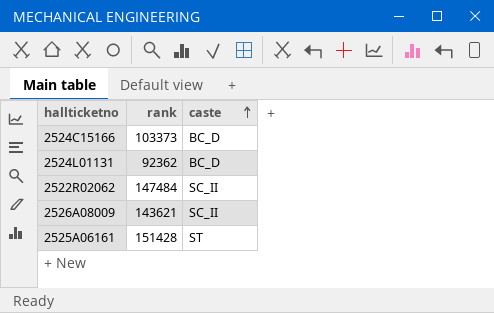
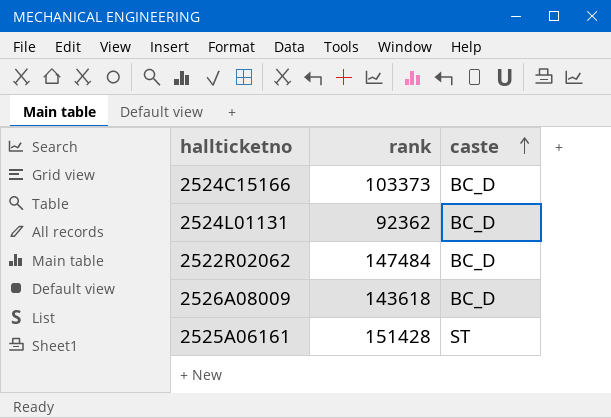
2522R02062 | caste: SC_II -> BC_D
2526A08009 | rank: 143621 -> 143618
2526A08009 | caste: SC_II -> BC_D

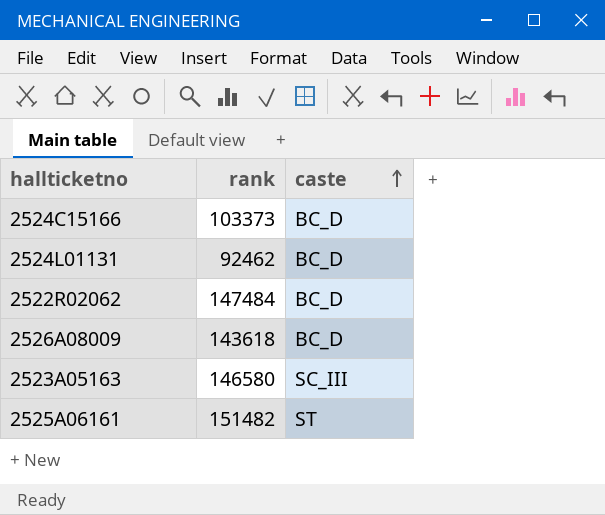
2524L01131 | rank: 92362 -> 92462
row 2523A05163: none -> 146580 | SC_III
2525A06161 | rank: 151428 -> 151482

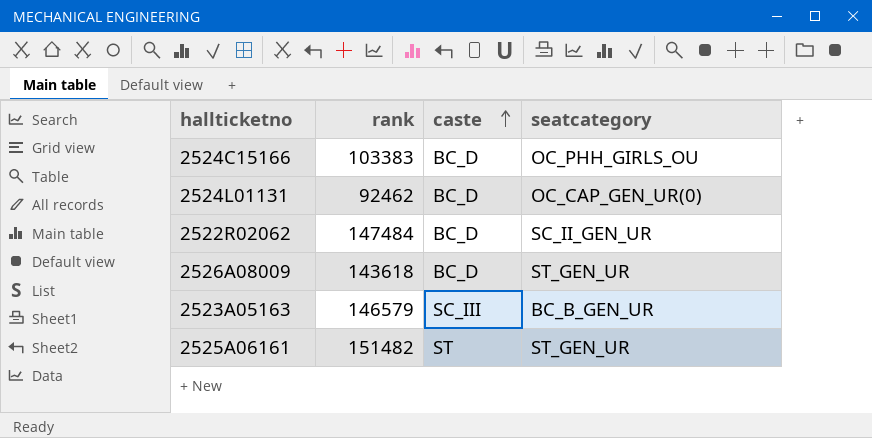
column seatcategory | position: none -> 4
2524C15166 | rank: 103373 -> 103383
2523A05163 | rank: 146580 -> 146579

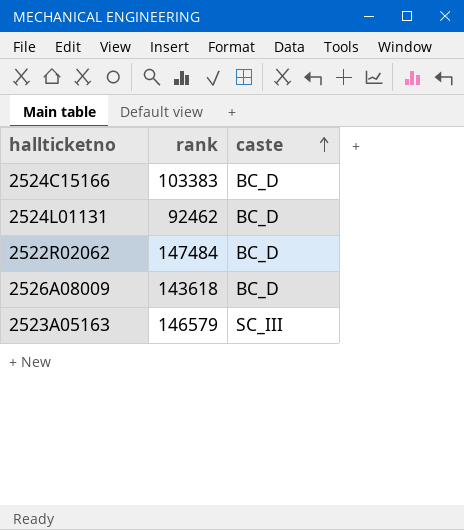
column seatcategory | position: 4 -> none
row 2525A06161: 151482 | ST | ST_GEN_UR -> none

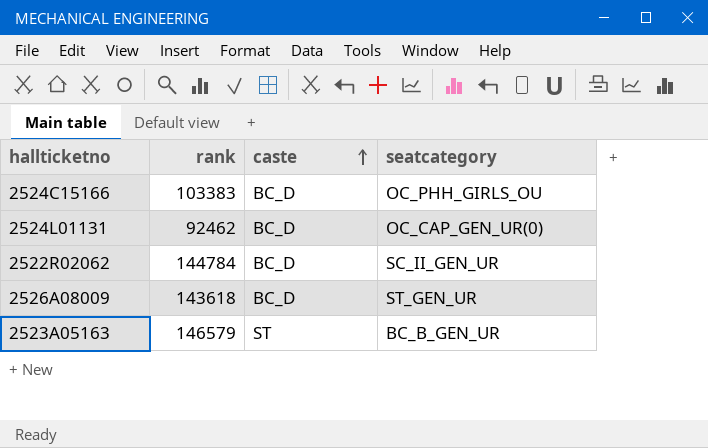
column seatcategory | position: none -> 4
2522R02062 | rank: 147484 -> 144784
2523A05163 | caste: SC_III -> ST

